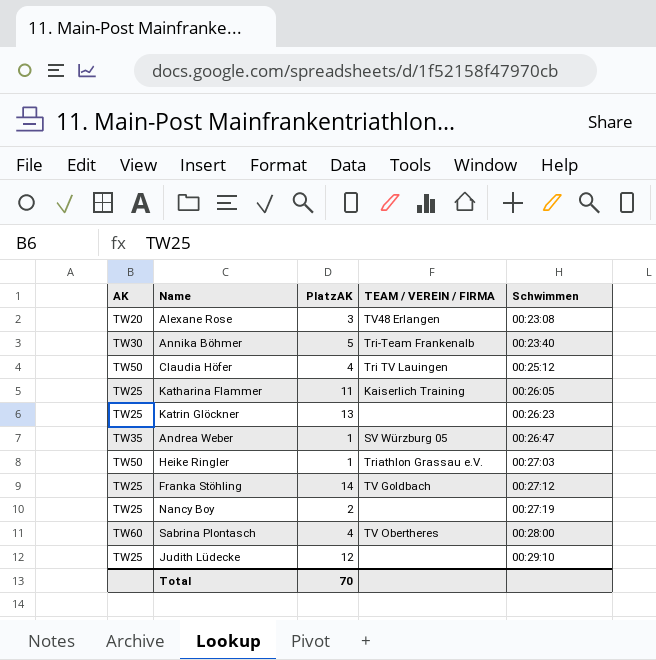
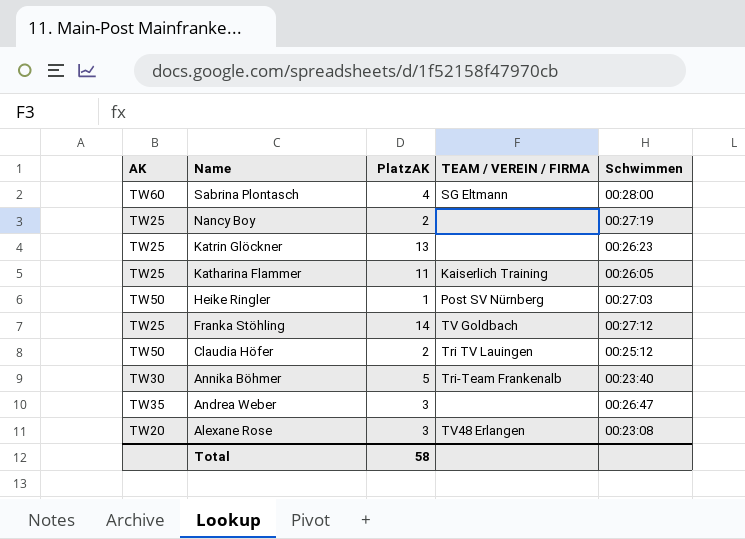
row order: Schwimmen ascending -> Name descending
row Judith Lüdecke: TW25 | 12 | none | 00:29:10 -> none
Sabrina Plontasch | TEAM / VEREIN / FIRMA: TV Obertheres -> SG Eltmann
Heike Ringler | TEAM / VEREIN / FIRMA: Triathlon Grassau e.V. -> Post SV Nürnberg
Claudia Höfer | PlatzAK: 4 -> 2
Andrea Weber | PlatzAK: 1 -> 3
Andrea Weber | TEAM / VEREIN / FIRMA: SV Würzburg 05 -> none
Total | PlatzAK: 70 -> 58

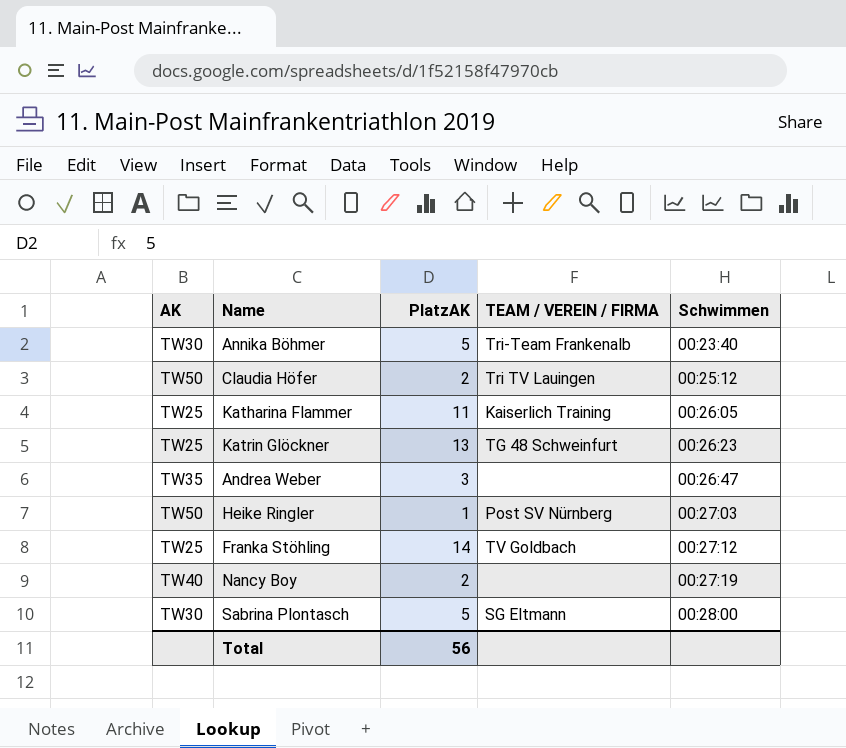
row order: Name descending -> Schwimmen ascending
row Alexane Rose: TW20 | 3 | TV48 Erlangen | 00:23:08 -> none
Katrin Glöckner | TEAM / VEREIN / FIRMA: none -> TG 48 Schweinfurt
Nancy Boy | AK: TW25 -> TW40
Sabrina Plontasch | AK: TW60 -> TW30
Sabrina Plontasch | PlatzAK: 4 -> 5
Total | PlatzAK: 58 -> 56

